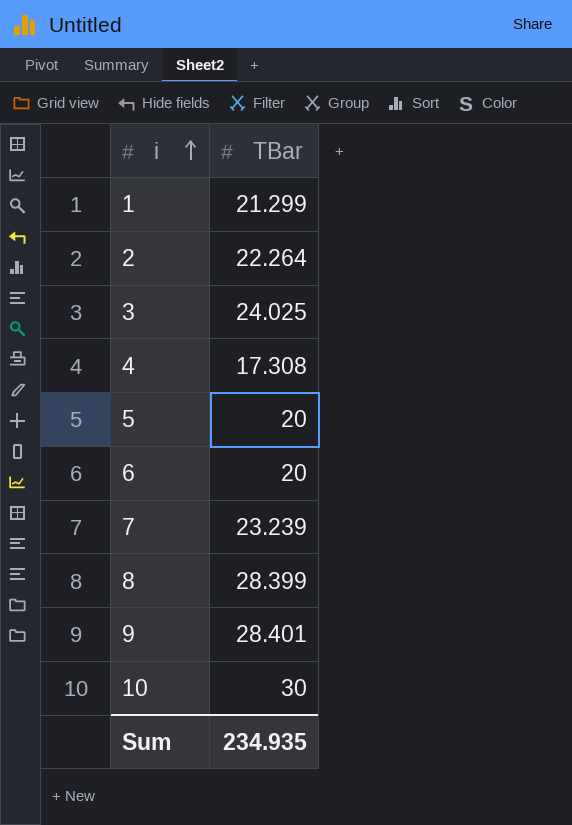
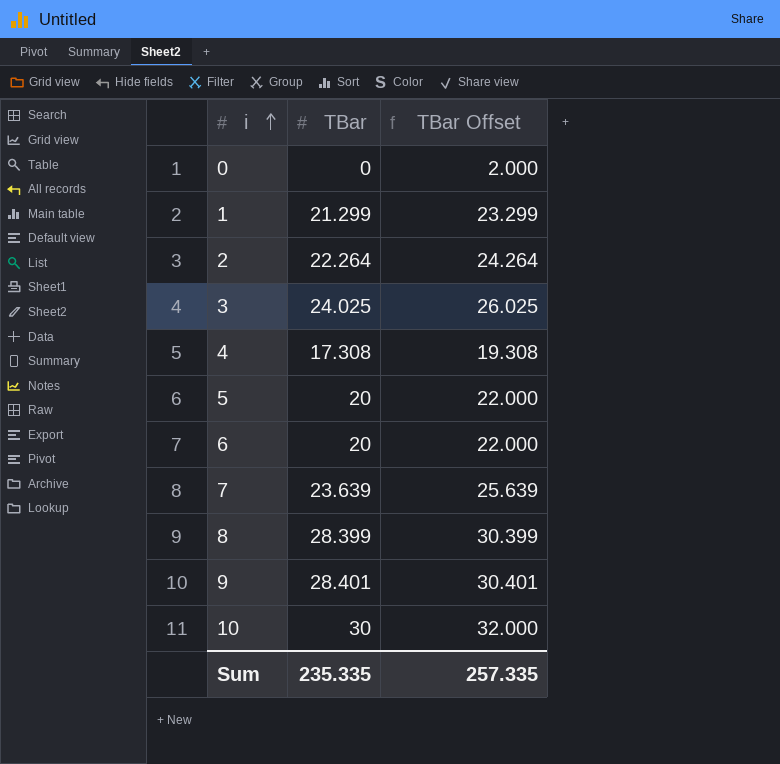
column TBar Offset | formula: none -> [TBar] + 2
row 0: none -> 0 | 2.000
7 | TBar: 23.239 -> 23.639
Sum | TBar: 234.935 -> 235.335

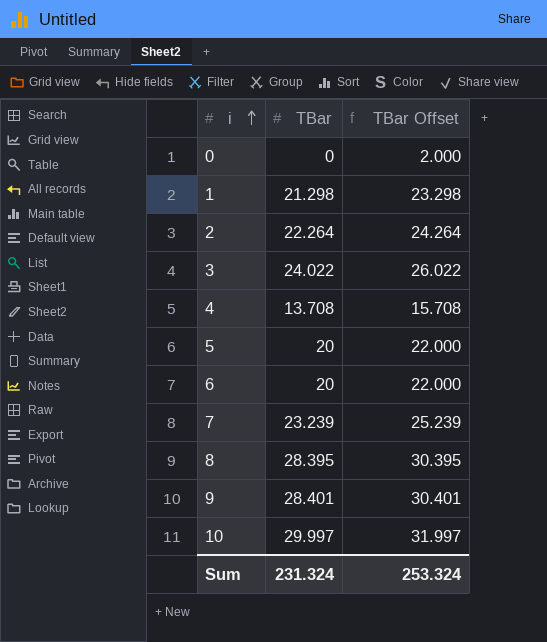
1 | TBar: 21.299 -> 21.298
1 | TBar Offset: 23.299 -> 23.298
3 | TBar: 24.025 -> 24.022
3 | TBar Offset: 26.025 -> 26.022
4 | TBar: 17.308 -> 13.708
4 | TBar Offset: 19.308 -> 15.708
7 | TBar: 23.639 -> 23.239
7 | TBar Offset: 25.639 -> 25.239
8 | TBar: 28.399 -> 28.395
8 | TBar Offset: 30.399 -> 30.395
10 | TBar: 30 -> 29.997
10 | TBar Offset: 32.000 -> 31.997
Sum | TBar: 235.335 -> 231.324
Sum | TBar Offset: 257.335 -> 253.324

